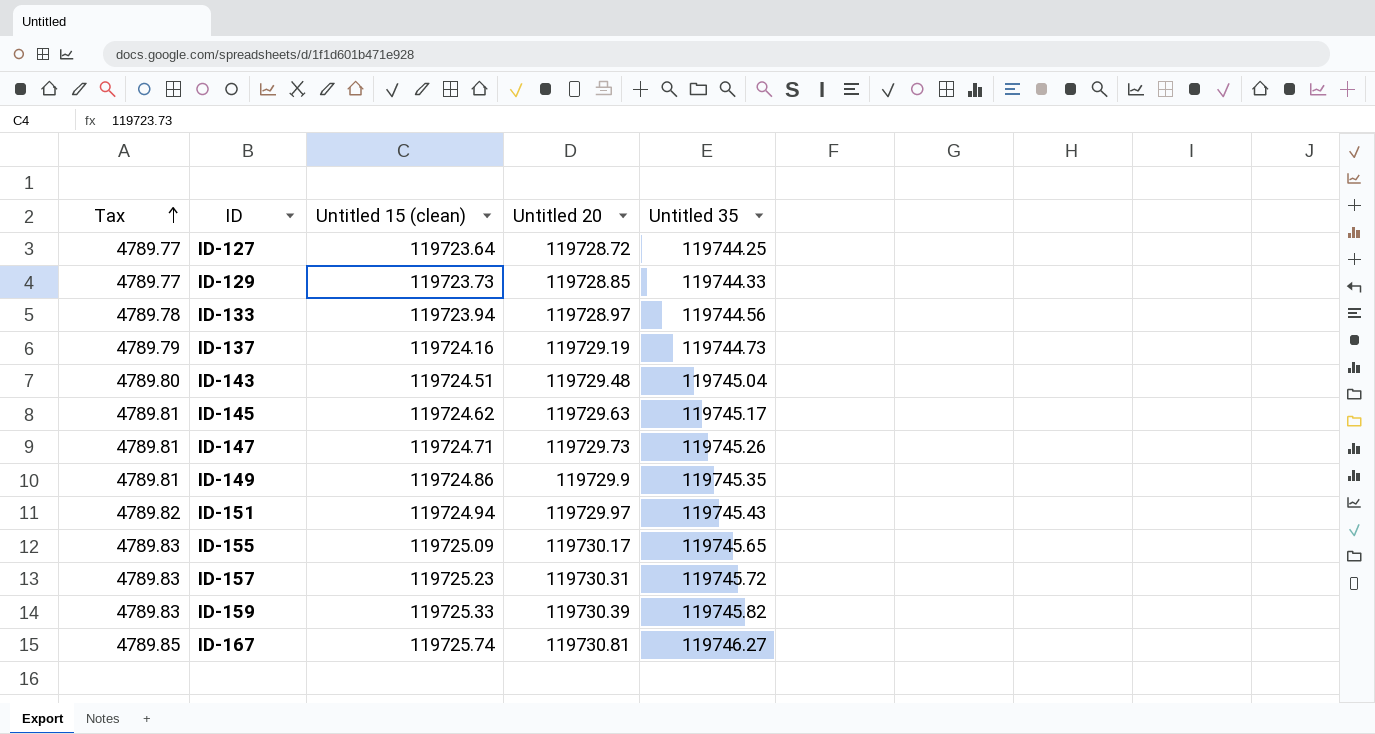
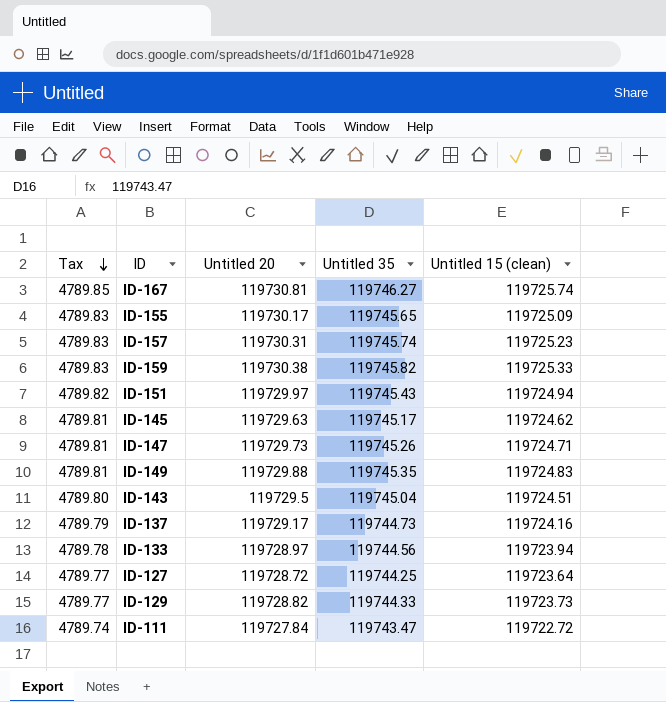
row order: Tax ascending -> Tax descending
column Untitled 15 (clean) | position: 3 -> 5
ID-157 | Untitled 35: 119745.72 -> 119745.74
ID-159 | Untitled 20: 119730.39 -> 119730.38
ID-149 | Untitled 20: 119729.9 -> 119729.88
ID-149 | Untitled 15 (clean): 119724.86 -> 119724.83
ID-143 | Untitled 20: 119729.48 -> 119729.5
ID-137 | Untitled 20: 119729.19 -> 119729.17
ID-129 | Untitled 20: 119728.85 -> 119728.82
row ID-111: none -> 4789.74 | 119727.84 | 119743.47 | 119722.72

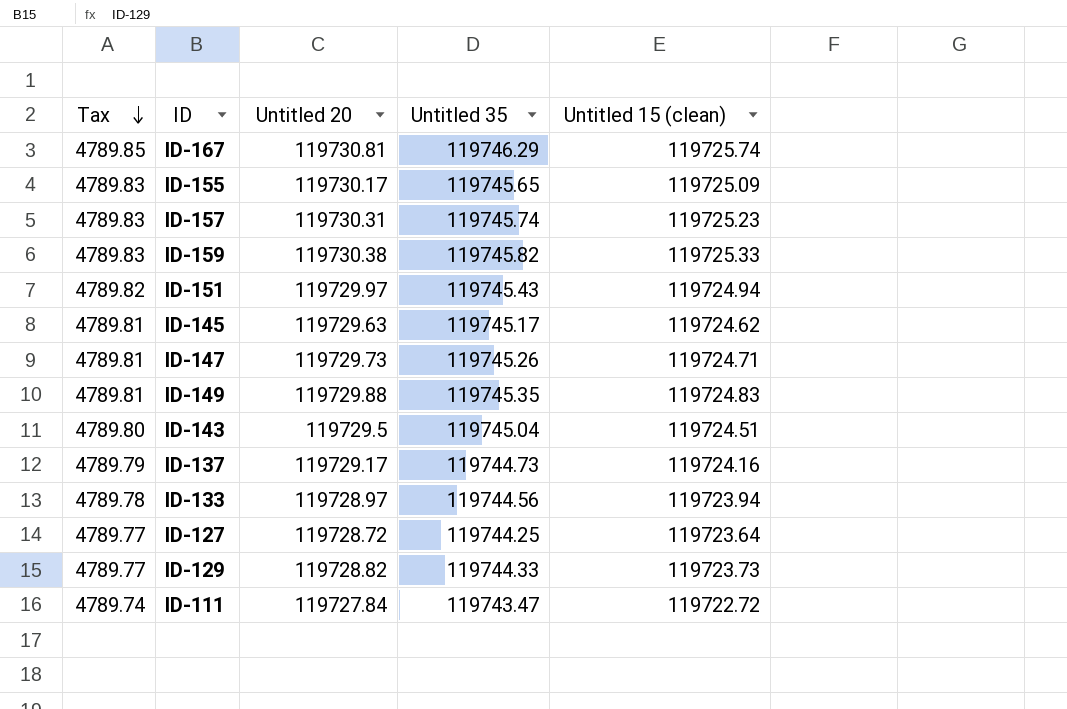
ID-167 | Untitled 35: 119746.27 -> 119746.29

